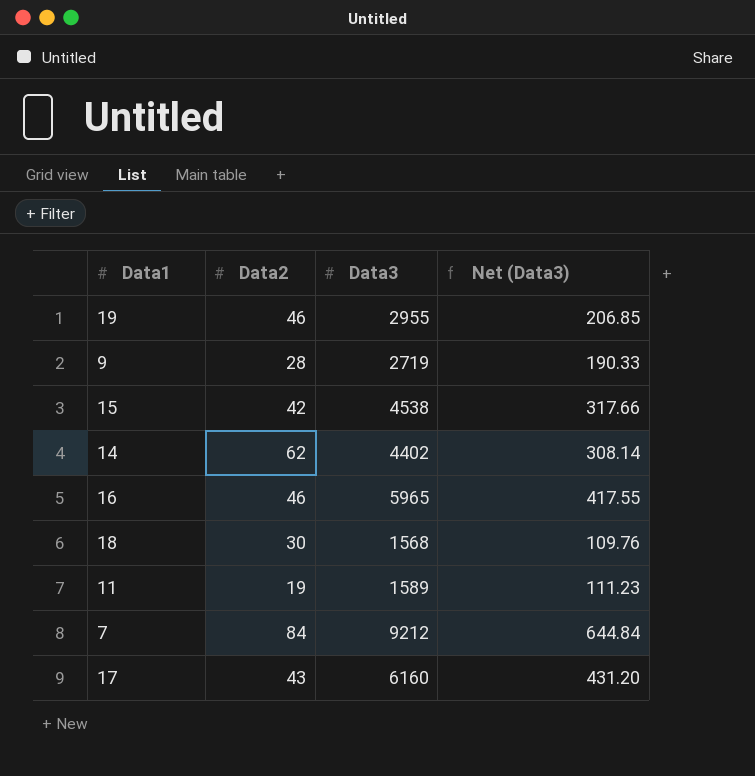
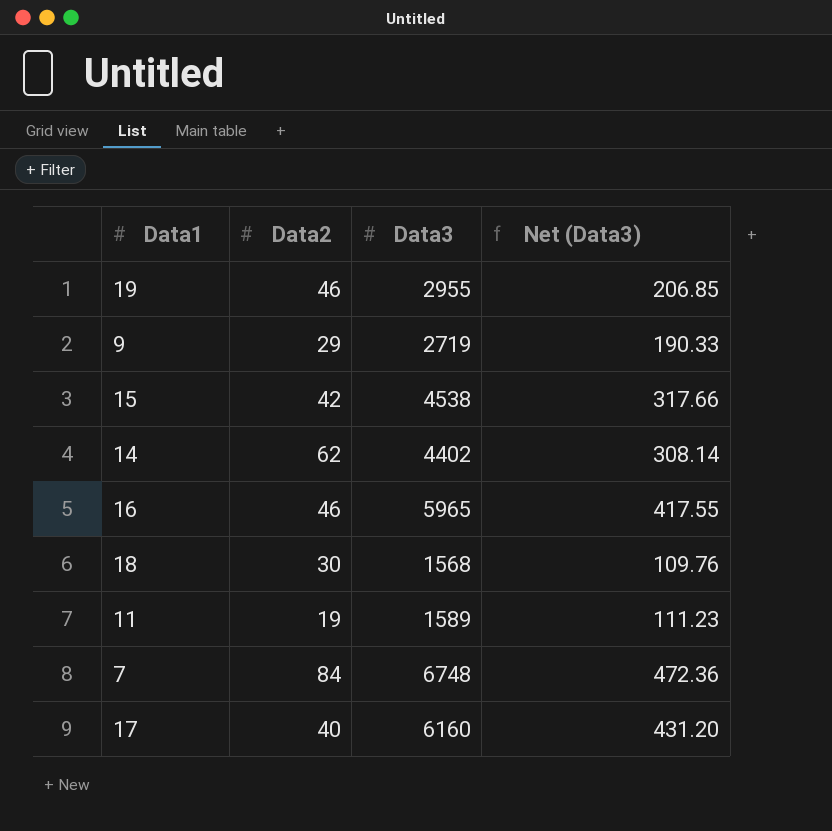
9 | Data2: 28 -> 29
7 | Data3: 9212 -> 6748
7 | Net (Data3): 644.84 -> 472.36
17 | Data2: 43 -> 40

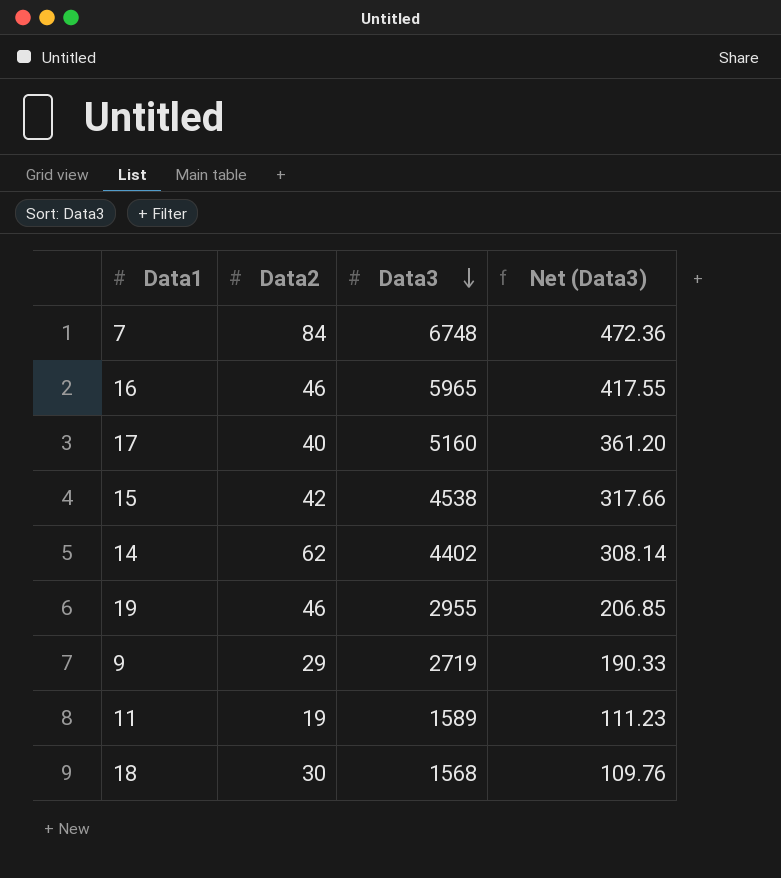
row order: none -> Data3 descending
17 | Data3: 6160 -> 5160
17 | Net (Data3): 431.20 -> 361.20

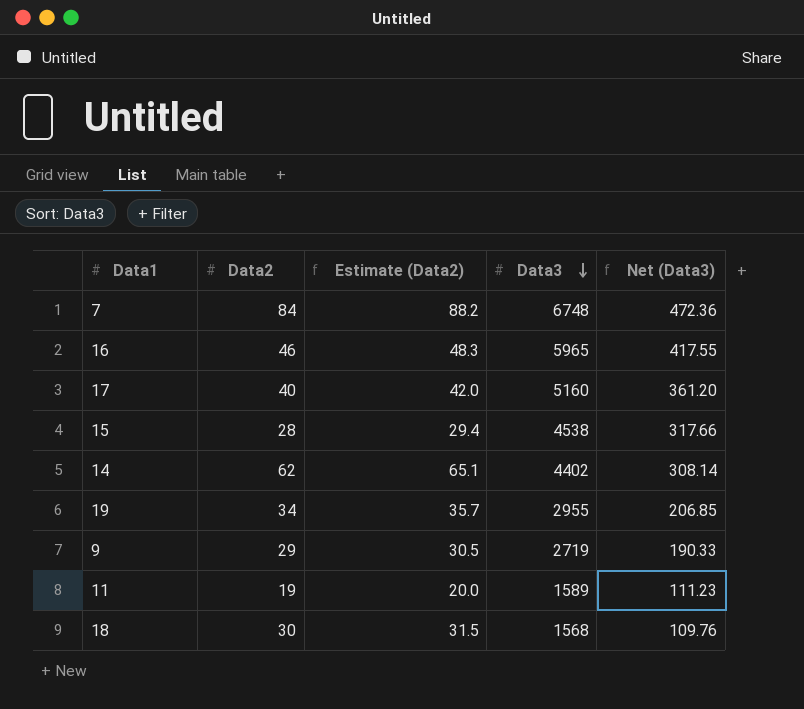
column Estimate (Data2) | formula: none -> [Data2] * 1.05
15 | Data2: 42 -> 28
19 | Data2: 46 -> 34

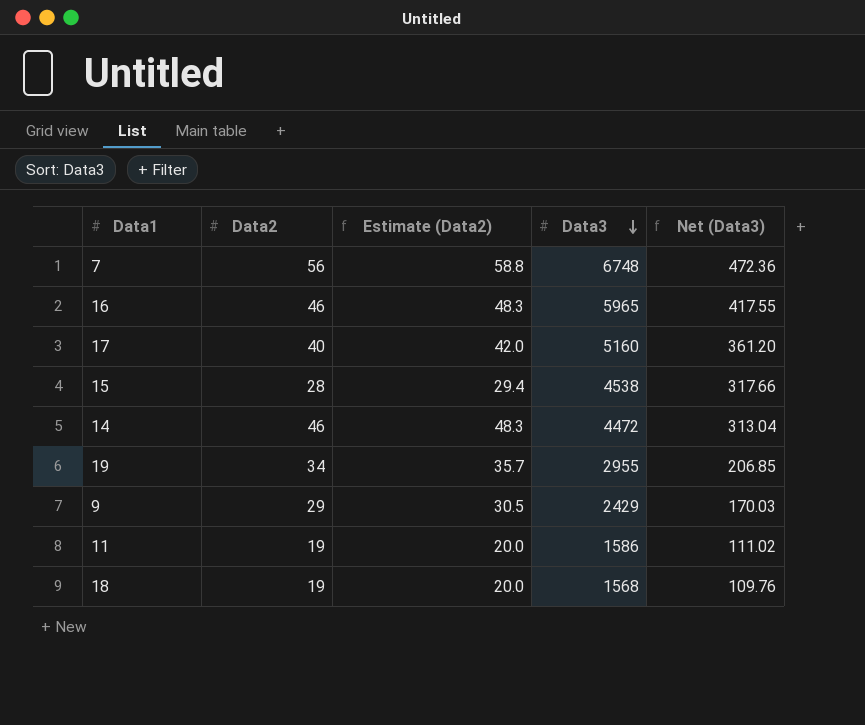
7 | Data2: 84 -> 56
7 | Estimate (Data2): 88.2 -> 58.8
14 | Data2: 62 -> 46
14 | Estimate (Data2): 65.1 -> 48.3
14 | Data3: 4402 -> 4472
14 | Net (Data3): 308.14 -> 313.04
9 | Data3: 2719 -> 2429
9 | Net (Data3): 190.33 -> 170.03
11 | Data3: 1589 -> 1586
11 | Net (Data3): 111.23 -> 111.02
18 | Data2: 30 -> 19
18 | Estimate (Data2): 31.5 -> 20.0

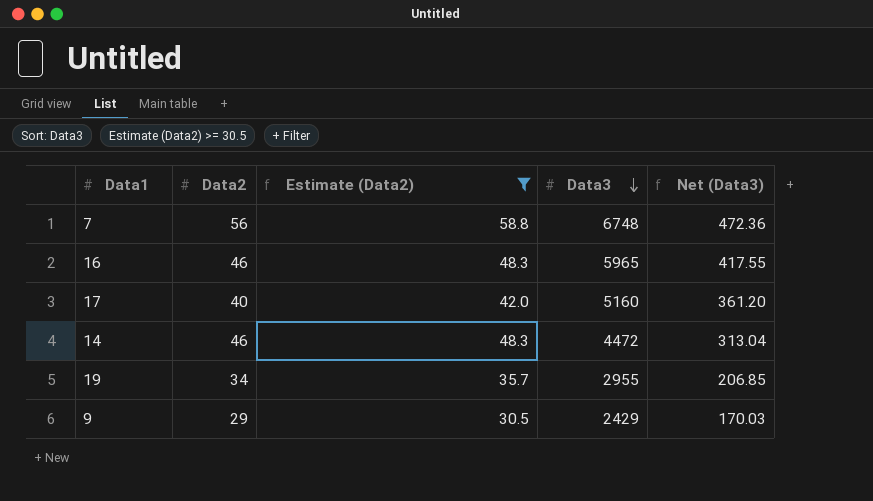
filter: none -> Estimate (Data2) >= 30.5

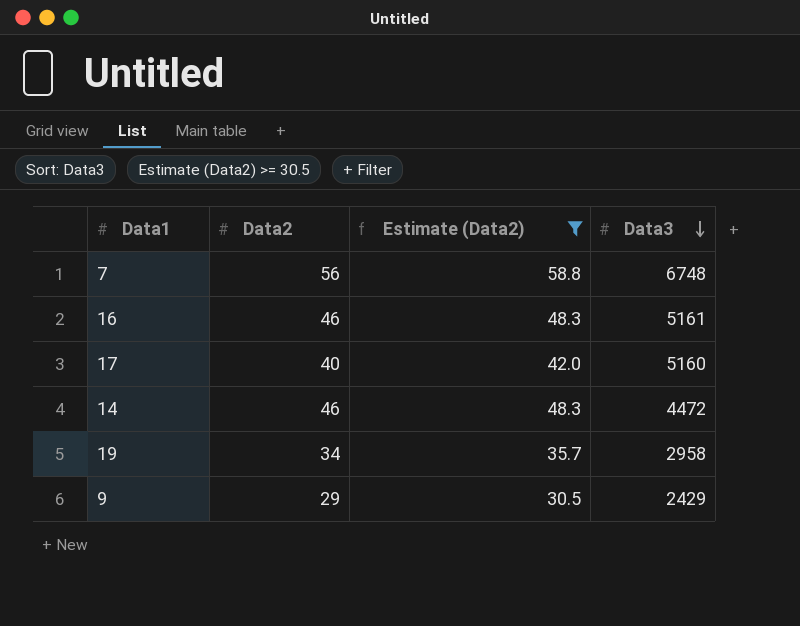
column Net (Data3) | formula: [Data3] * 0.07 -> none
16 | Data3: 5965 -> 5161
19 | Data3: 2955 -> 2958

